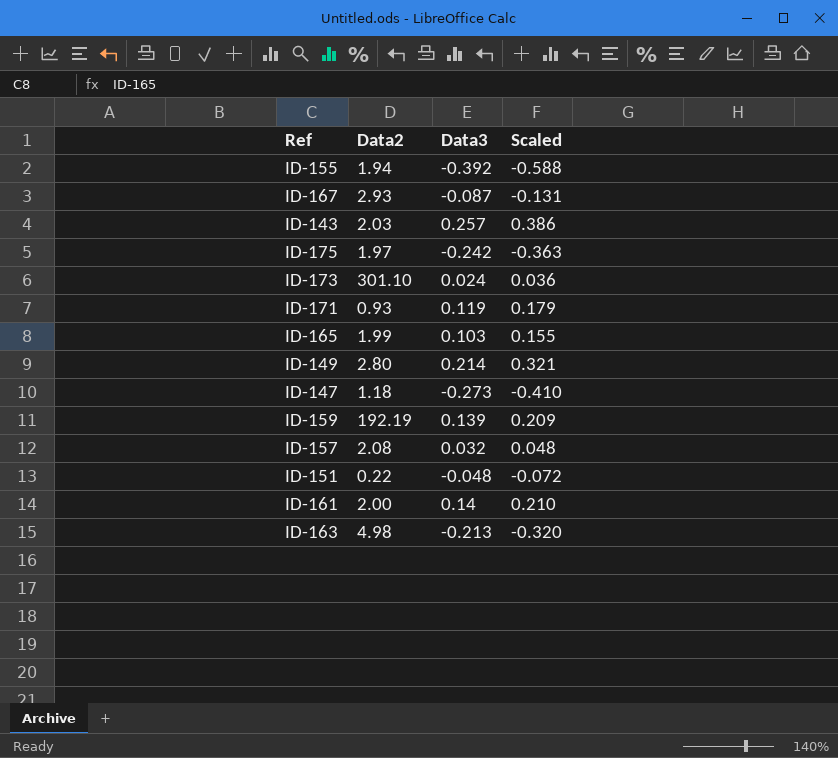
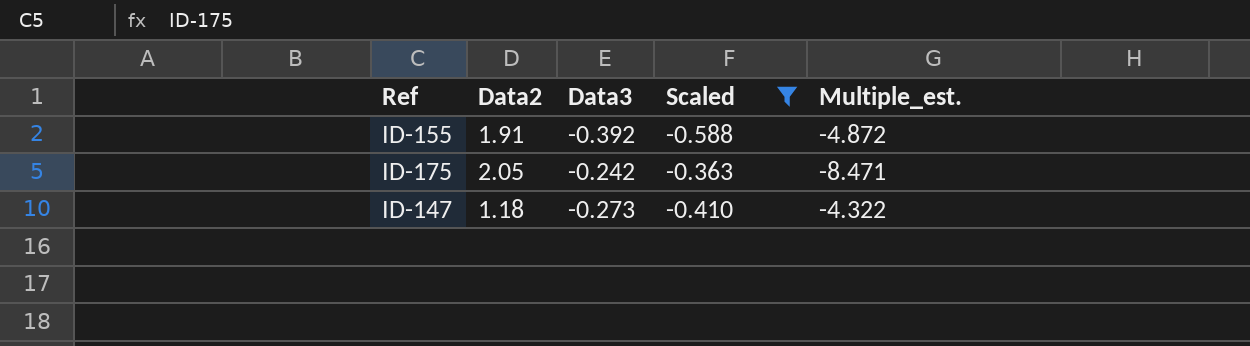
filter: none -> Scaled <= -0.363
column Multiple_est. | formula: none -> [Data2] / [Data3]
ID-155 | Data2: 1.94 -> 1.91
ID-175 | Data2: 1.97 -> 2.05

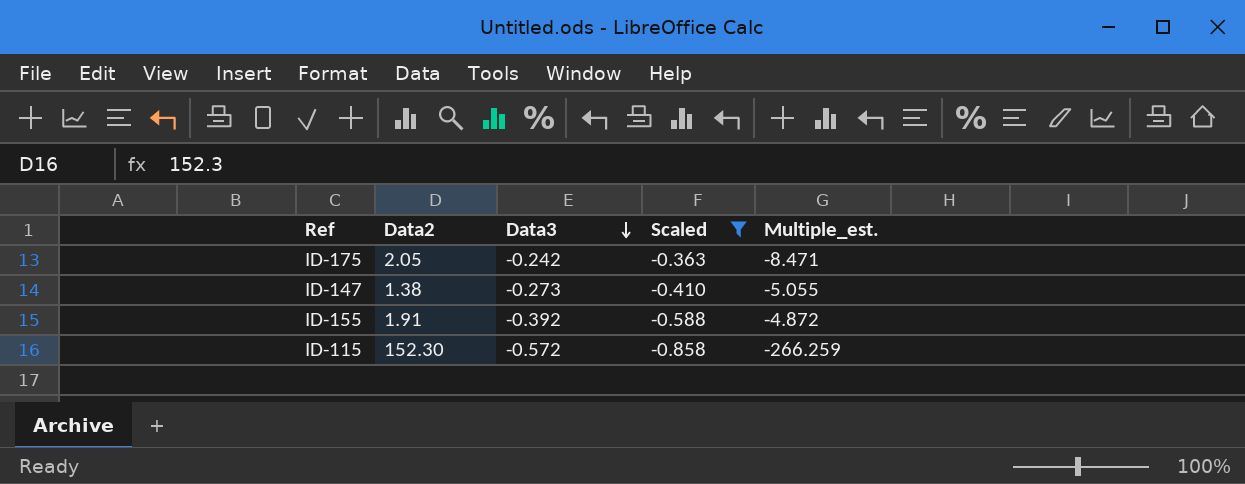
row order: none -> Data3 descending
ID-147 | Data2: 1.18 -> 1.38
ID-147 | Multiple_est.: -4.322 -> -5.055
row ID-115: none -> 152.30 | -0.572 | -0.858 | -266.259

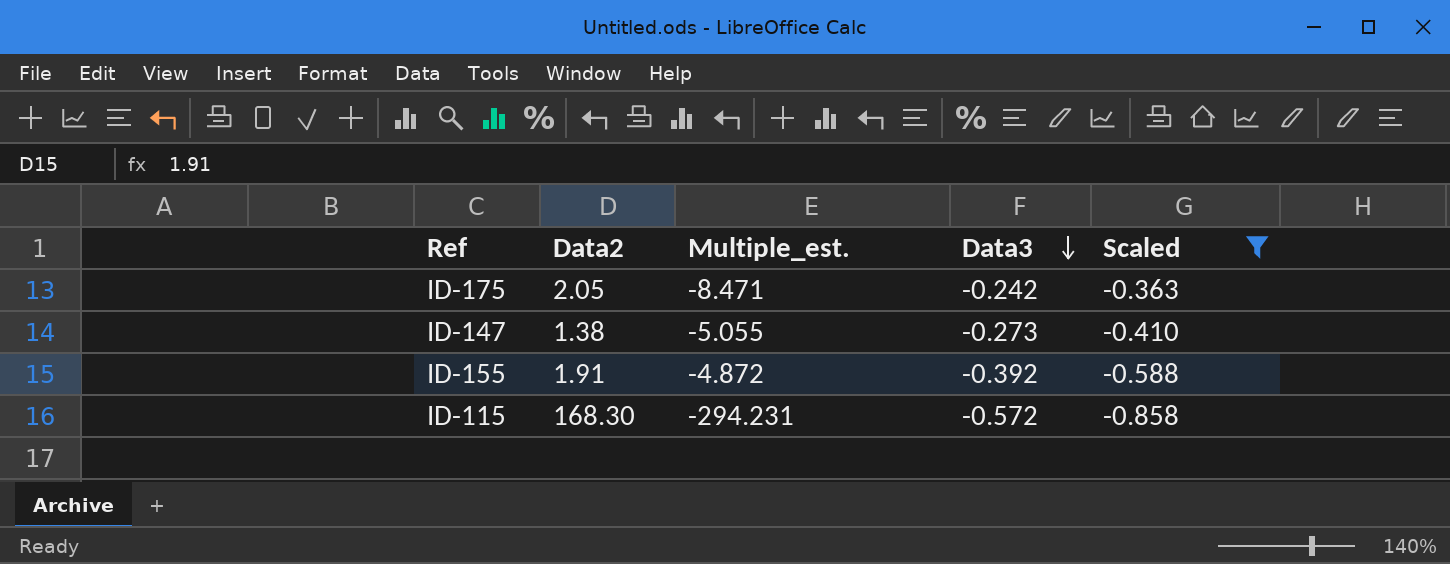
column Multiple_est. | position: 5 -> 3
ID-115 | Data2: 152.30 -> 168.30
ID-115 | Multiple_est.: -266.259 -> -294.231

